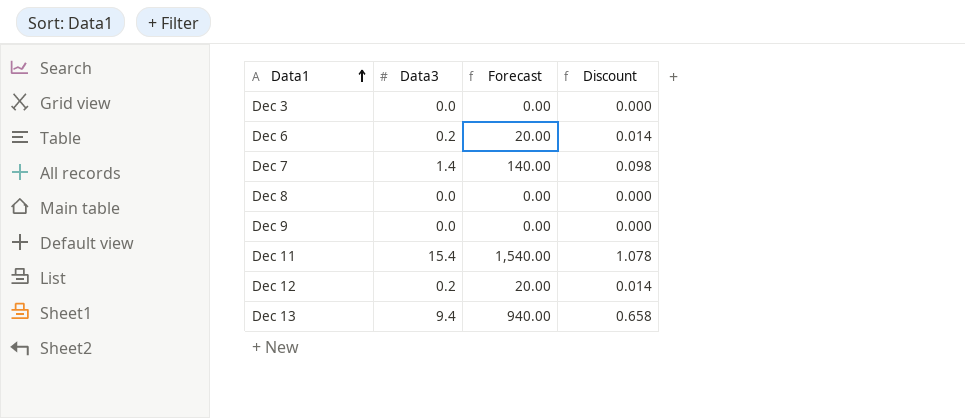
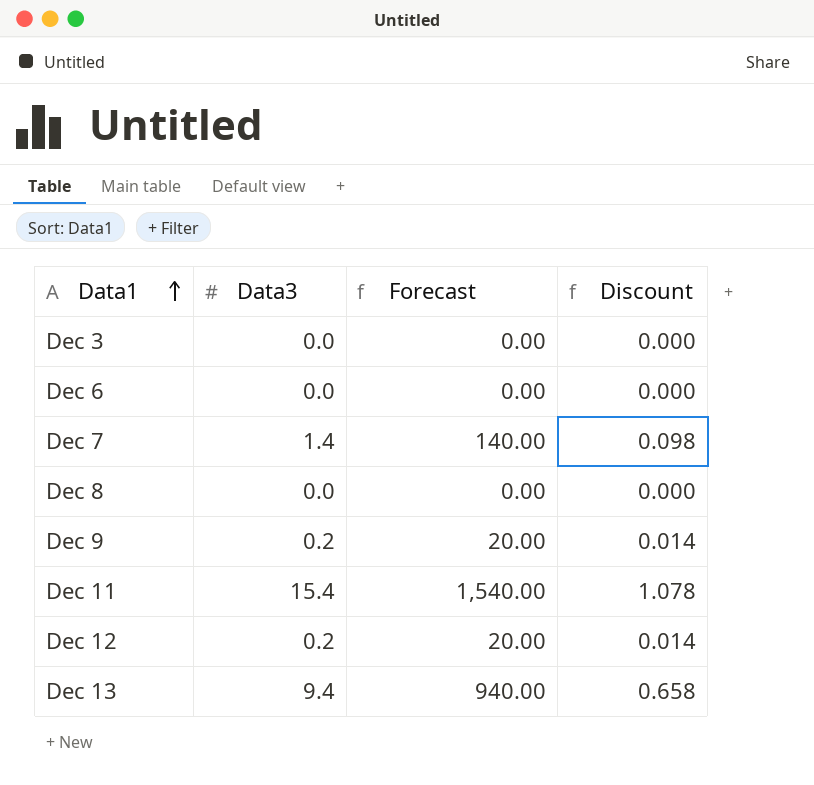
Dec 6 | Data3: 0.2 -> 0.0
Dec 6 | Forecast: 20.00 -> 0.00
Dec 6 | Discount: 0.014 -> 0.000
Dec 9 | Data3: 0.0 -> 0.2
Dec 9 | Forecast: 0.00 -> 20.00
Dec 9 | Discount: 0.000 -> 0.014

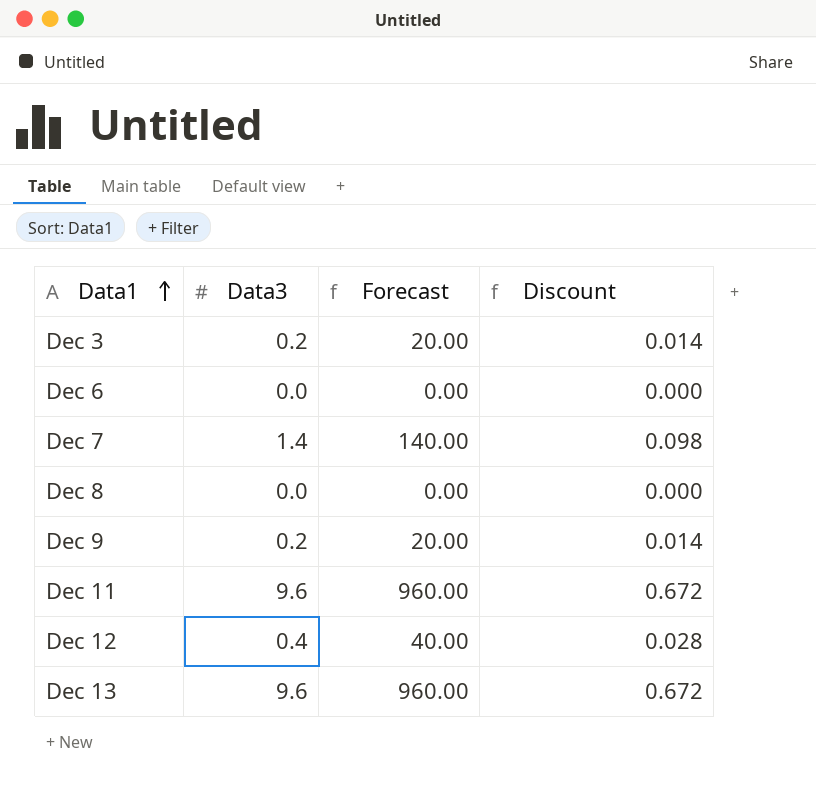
Dec 3 | Data3: 0.0 -> 0.2
Dec 3 | Forecast: 0.00 -> 20.00
Dec 3 | Discount: 0.000 -> 0.014
Dec 11 | Data3: 15.4 -> 9.6
Dec 11 | Forecast: 1,540.00 -> 960.00
Dec 11 | Discount: 1.078 -> 0.672
Dec 12 | Data3: 0.2 -> 0.4
Dec 12 | Forecast: 20.00 -> 40.00
Dec 12 | Discount: 0.014 -> 0.028
Dec 13 | Data3: 9.4 -> 9.6
Dec 13 | Forecast: 940.00 -> 960.00
Dec 13 | Discount: 0.658 -> 0.672

